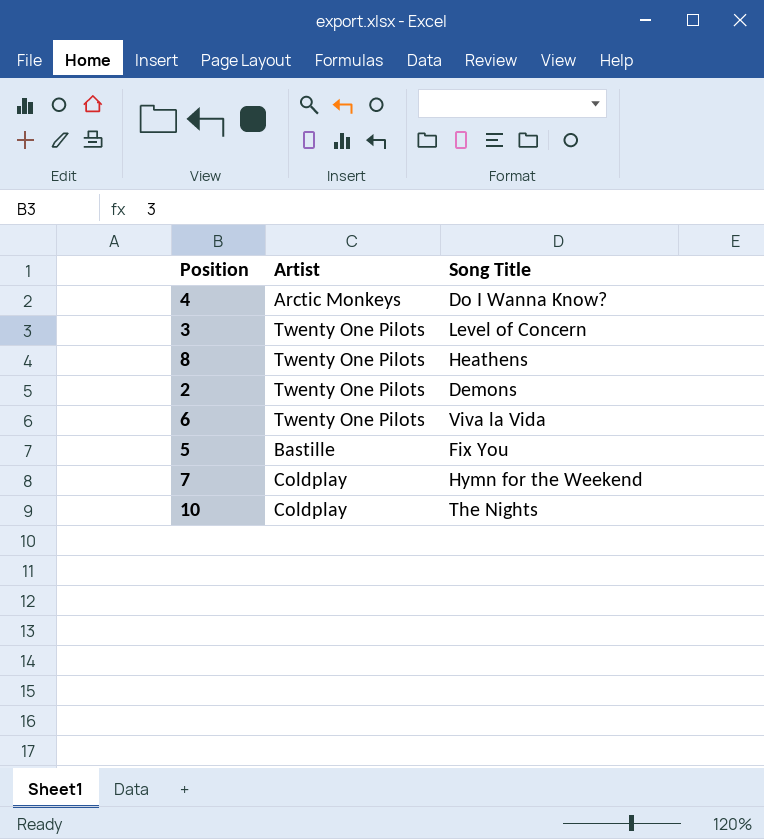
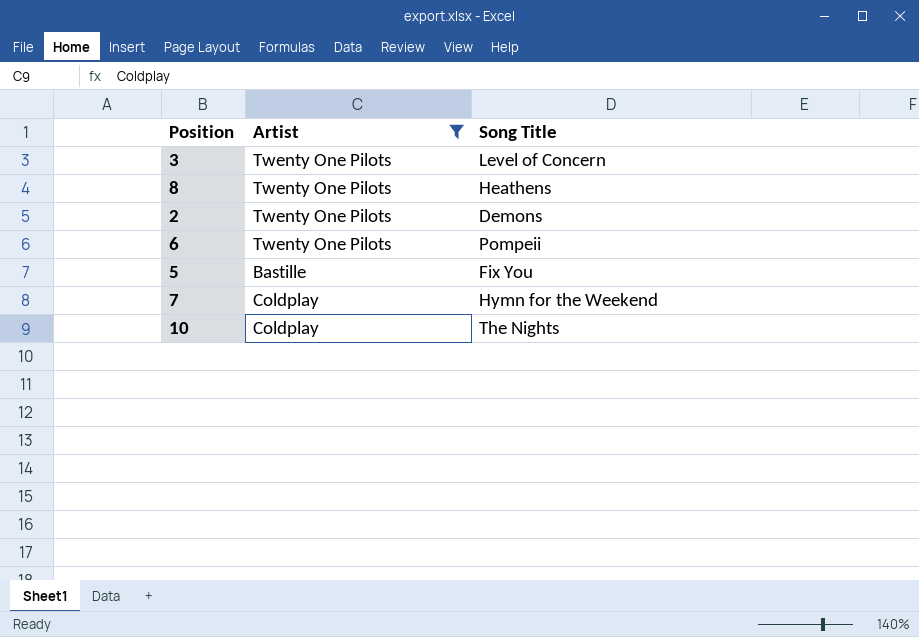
filter: none -> Artist != Arctic Monkeys
6 | Song Title: Viva la Vida -> Pompeii

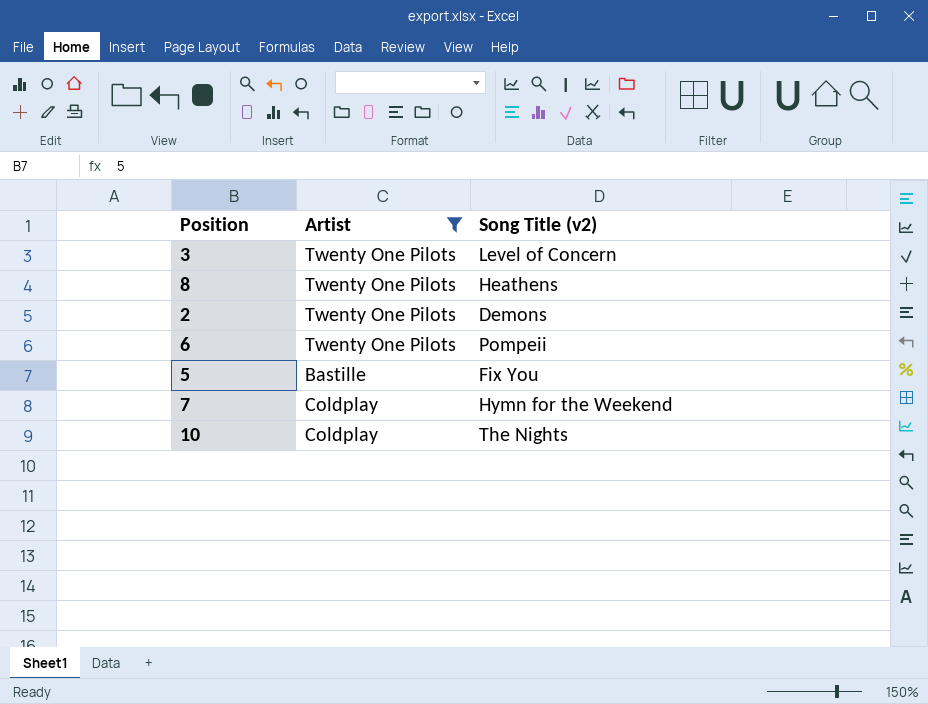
column name: Song Title -> Song Title (v2)

